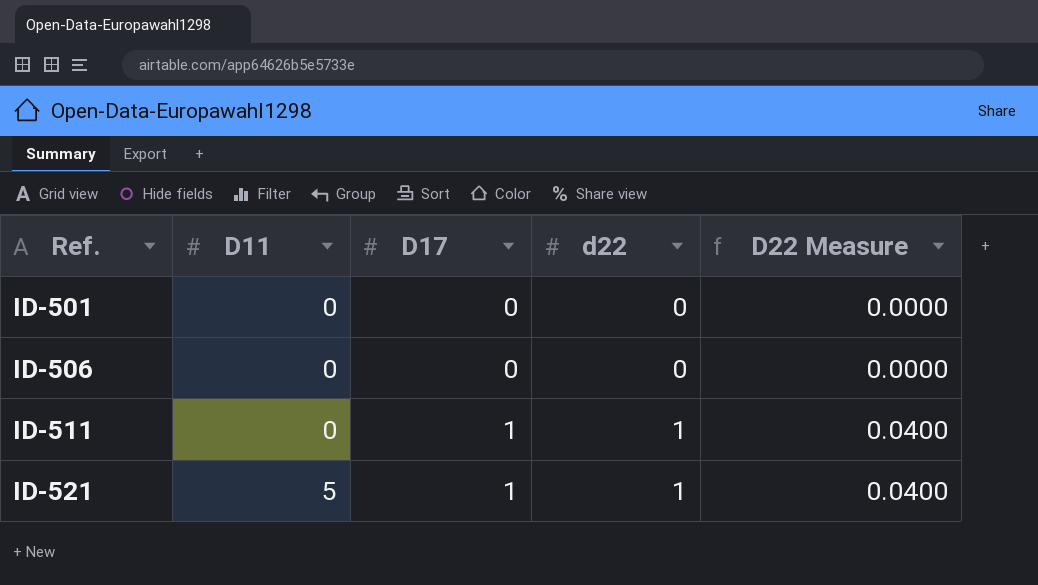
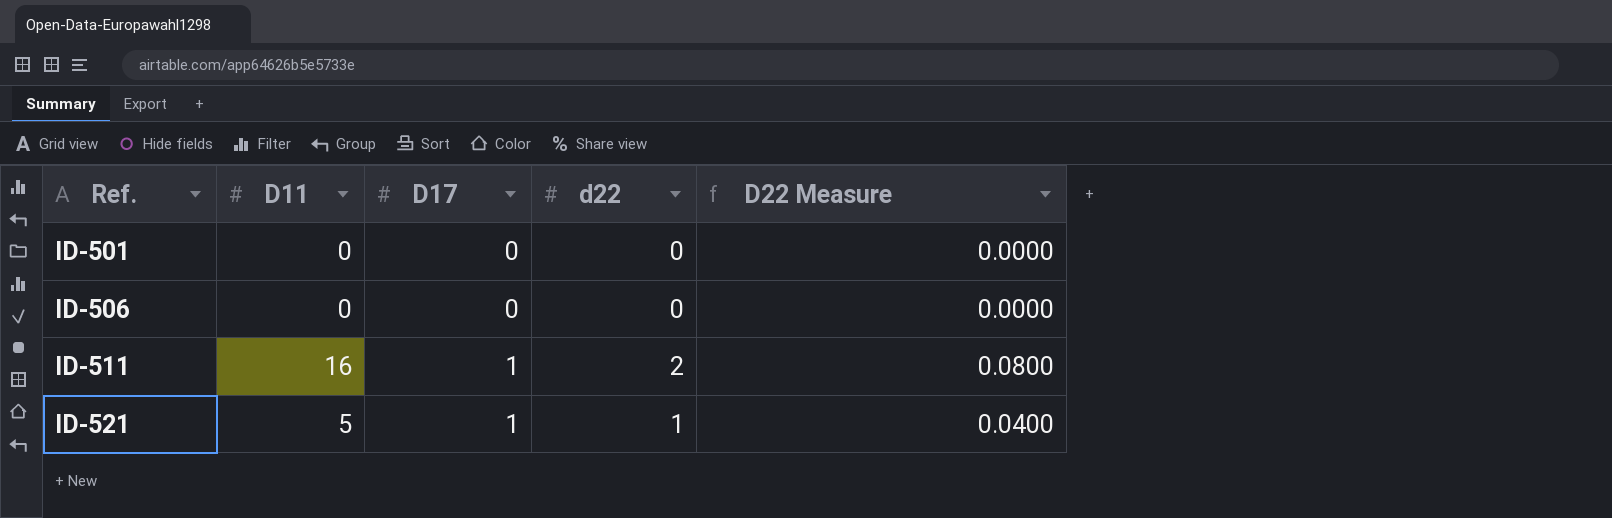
ID-511 | D11: 0 -> 16
ID-511 | d22: 1 -> 2
ID-511 | D22 Measure: 0.0400 -> 0.0800

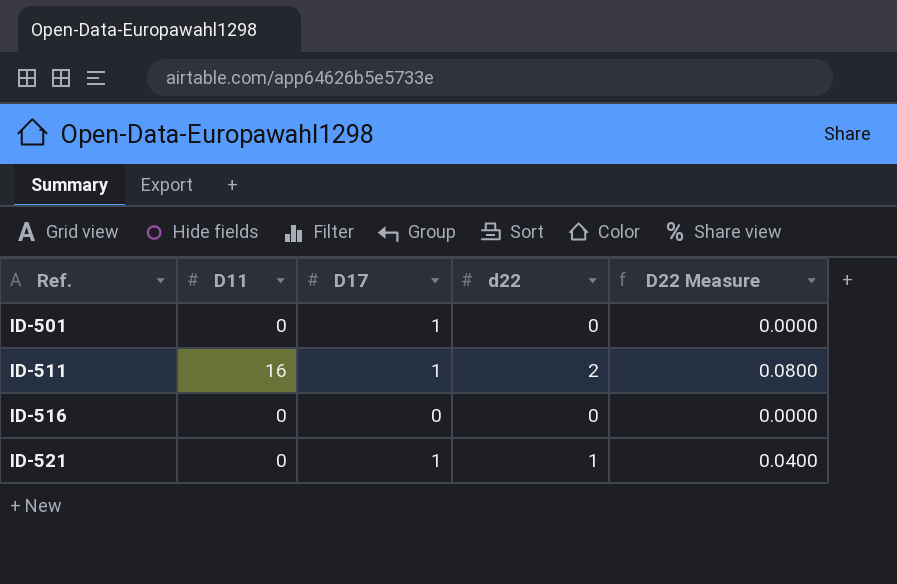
row ID-506: 0 | 0 | 0 | 0.0000 -> none
ID-501 | D17: 0 -> 1
row ID-516: none -> 0 | 0 | 0 | 0.0000
ID-521 | D11: 5 -> 0

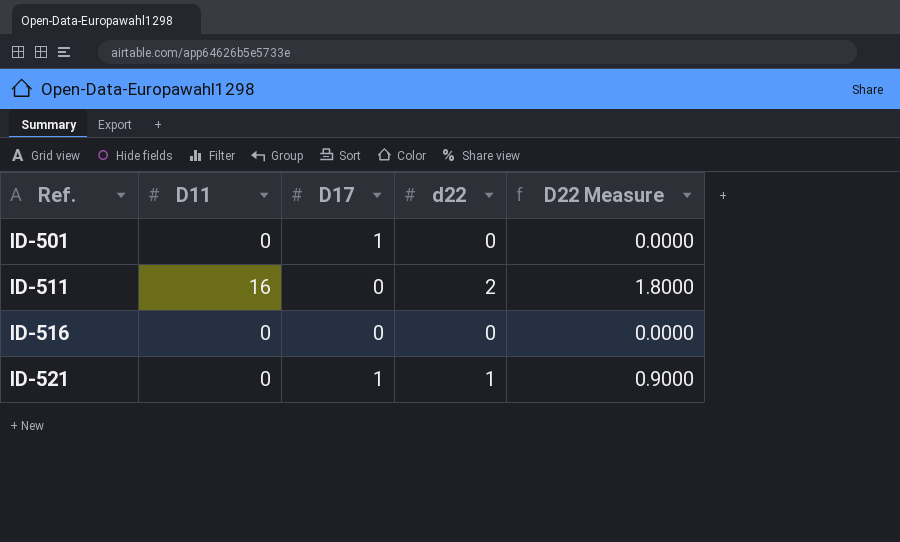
column D22 Measure | formula: [d22] * 0.04 -> [d22] * 0.9
ID-511 | D17: 1 -> 0

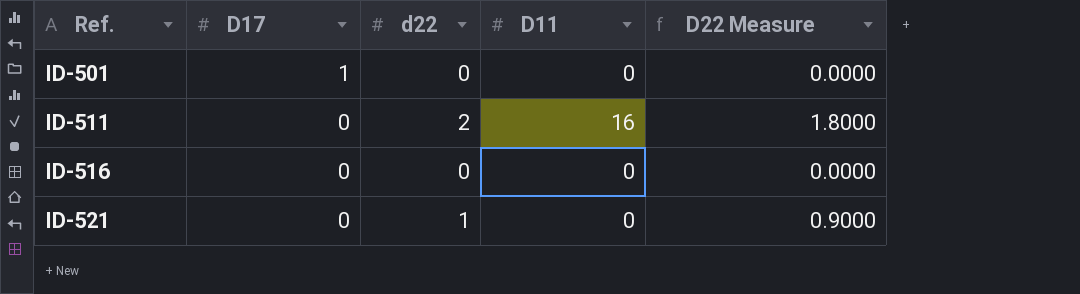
column D11 | position: 2 -> 4
ID-521 | D17: 1 -> 0

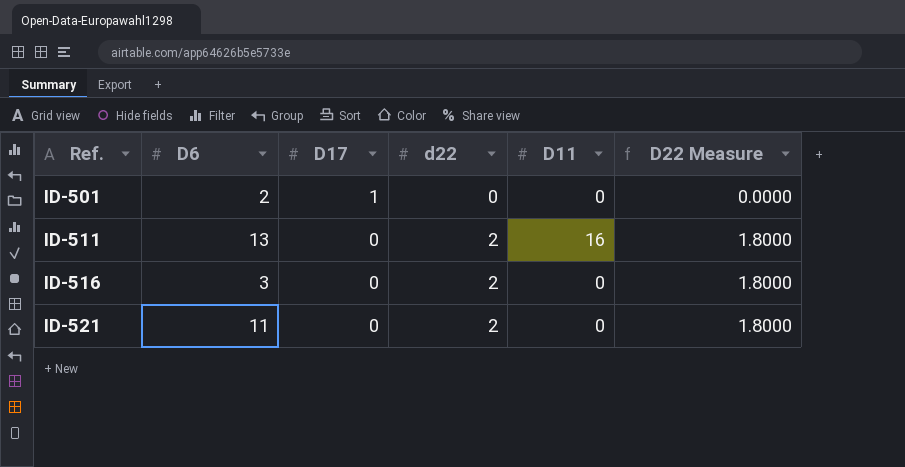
column D6 | position: none -> 2
ID-516 | d22: 0 -> 2
ID-516 | D22 Measure: 0.0000 -> 1.8000
ID-521 | d22: 1 -> 2
ID-521 | D22 Measure: 0.9000 -> 1.8000

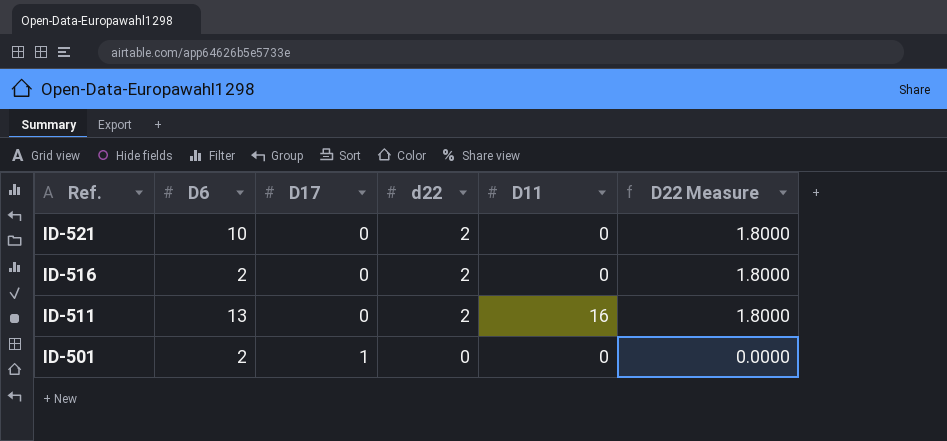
row order: Ref. ascending -> Ref. descending
ID-521 | D6: 11 -> 10
ID-516 | D6: 3 -> 2

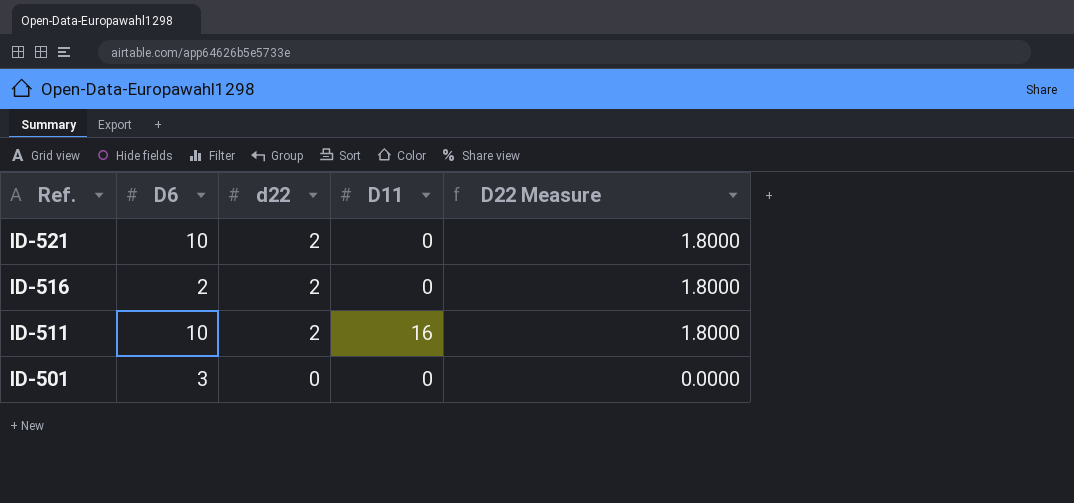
column D17 | position: 3 -> none
ID-511 | D6: 13 -> 10
ID-501 | D6: 2 -> 3

